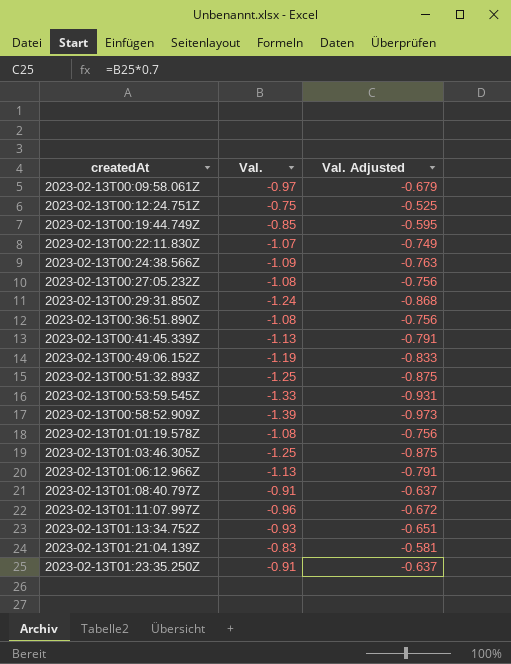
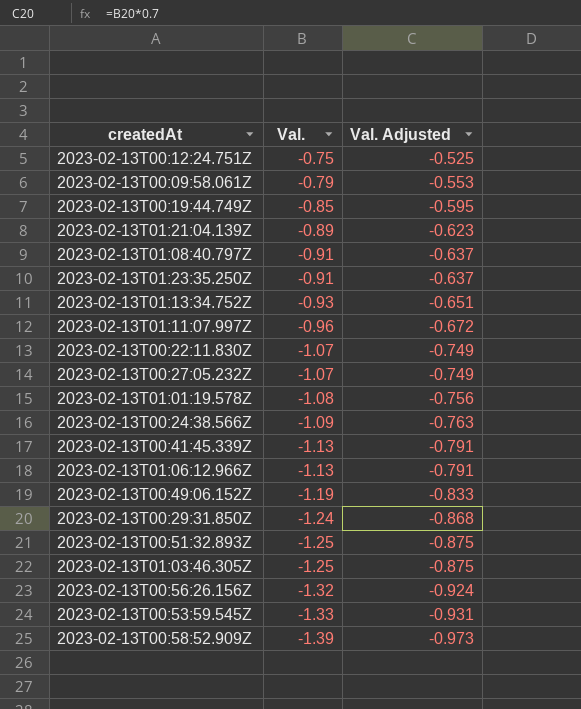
row order: createdAt ascending -> Val. descending
row 2023-02-13T00:36:51.890Z: -1.08 | -0.756 -> none
2023-02-13T00:09:58.061Z | Val.: -0.97 -> -0.79
2023-02-13T00:09:58.061Z | Val. Adjusted: -0.679 -> -0.553
2023-02-13T01:21:04.139Z | Val.: -0.83 -> -0.89
2023-02-13T01:21:04.139Z | Val. Adjusted: -0.581 -> -0.623
2023-02-13T00:27:05.232Z | Val.: -1.08 -> -1.07
2023-02-13T00:27:05.232Z | Val. Adjusted: -0.756 -> -0.749
row 2023-02-13T00:56:26.156Z: none -> -1.32 | -0.924

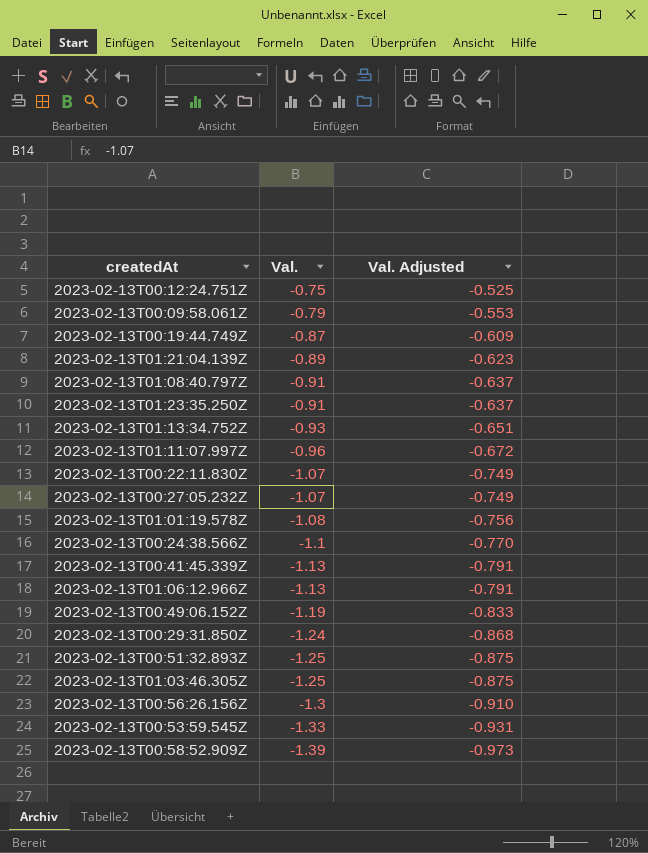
2023-02-13T00:19:44.749Z | Val.: -0.85 -> -0.87
2023-02-13T00:19:44.749Z | Val. Adjusted: -0.595 -> -0.609
2023-02-13T00:24:38.566Z | Val.: -1.09 -> -1.1
2023-02-13T00:24:38.566Z | Val. Adjusted: -0.763 -> -0.770
2023-02-13T00:56:26.156Z | Val.: -1.32 -> -1.3
2023-02-13T00:56:26.156Z | Val. Adjusted: -0.924 -> -0.910

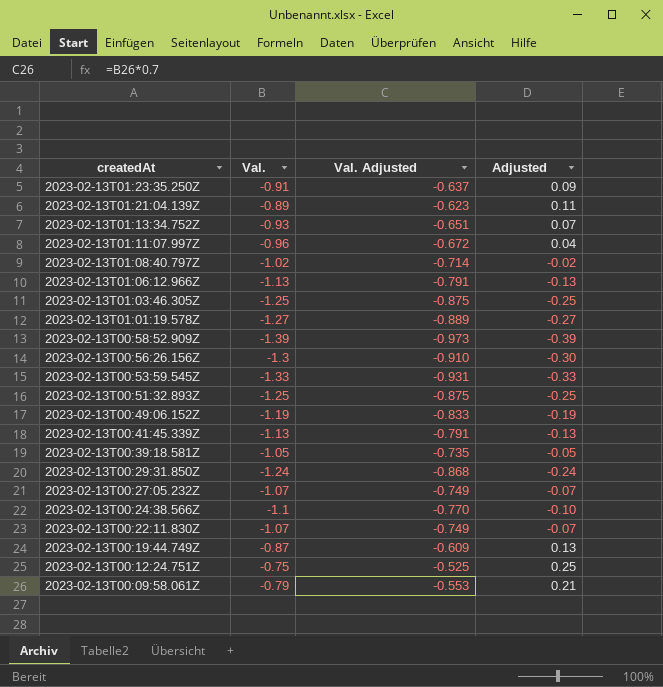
row order: Val. descending -> createdAt descending
column Adjusted | formula: none -> [Val.] + 1
2023-02-13T01:08:40.797Z | Val.: -0.91 -> -1.02
2023-02-13T01:08:40.797Z | Val. Adjusted: -0.637 -> -0.714
2023-02-13T01:01:19.578Z | Val.: -1.08 -> -1.27
2023-02-13T01:01:19.578Z | Val. Adjusted: -0.756 -> -0.889
row 2023-02-13T00:39:18.581Z: none -> -1.05 | -0.735 | -0.05

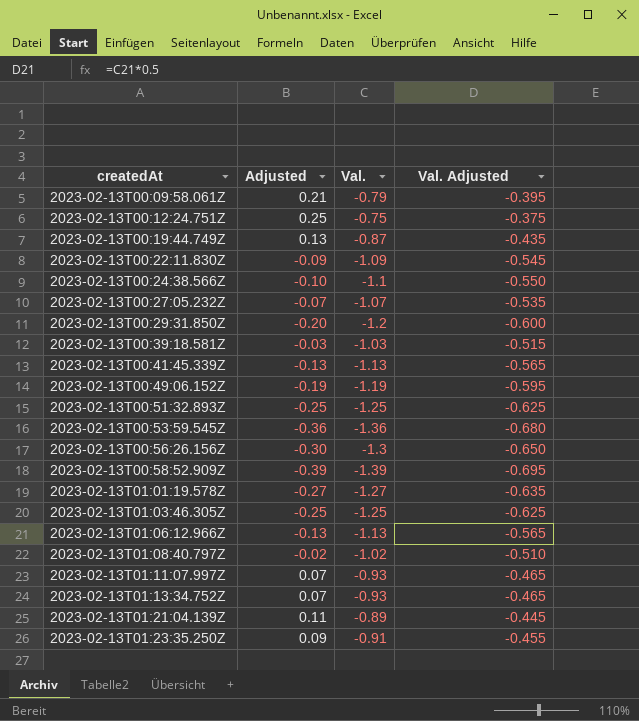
row order: createdAt descending -> createdAt ascending
column Adjusted | position: 4 -> 2
column Val. Adjusted | formula: [Val.] * 0.7 -> [Val.] * 0.5
2023-02-13T00:22:11.830Z | Adjusted: -0.07 -> -0.09
2023-02-13T00:22:11.830Z | Val.: -1.07 -> -1.09
2023-02-13T00:29:31.850Z | Adjusted: -0.24 -> -0.20
2023-02-13T00:29:31.850Z | Val.: -1.24 -> -1.2
2023-02-13T00:39:18.581Z | Adjusted: -0.05 -> -0.03
2023-02-13T00:39:18.581Z | Val.: -1.05 -> -1.03
2023-02-13T00:53:59.545Z | Adjusted: -0.33 -> -0.36
2023-02-13T00:53:59.545Z | Val.: -1.33 -> -1.36
2023-02-13T01:11:07.997Z | Adjusted: 0.04 -> 0.07
2023-02-13T01:11:07.997Z | Val.: -0.96 -> -0.93

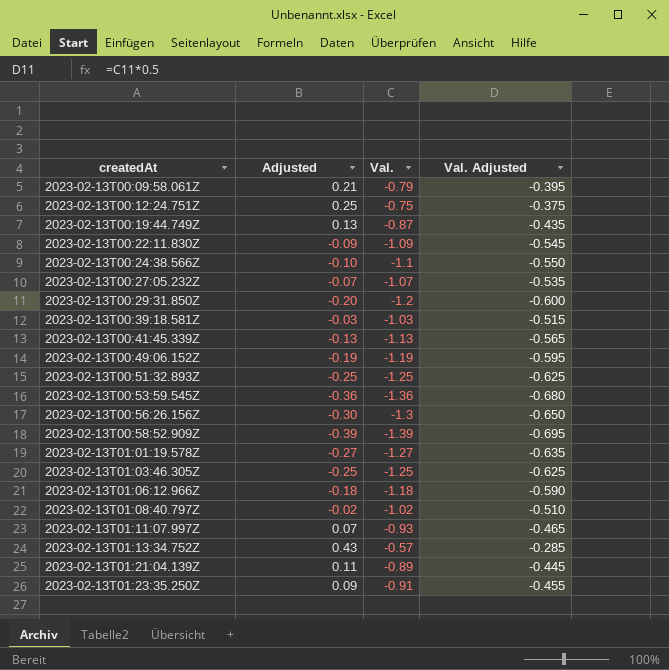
2023-02-13T01:06:12.966Z | Adjusted: -0.13 -> -0.18
2023-02-13T01:06:12.966Z | Val.: -1.13 -> -1.18
2023-02-13T01:06:12.966Z | Val. Adjusted: -0.565 -> -0.590
2023-02-13T01:13:34.752Z | Adjusted: 0.07 -> 0.43
2023-02-13T01:13:34.752Z | Val.: -0.93 -> -0.57
2023-02-13T01:13:34.752Z | Val. Adjusted: -0.465 -> -0.285

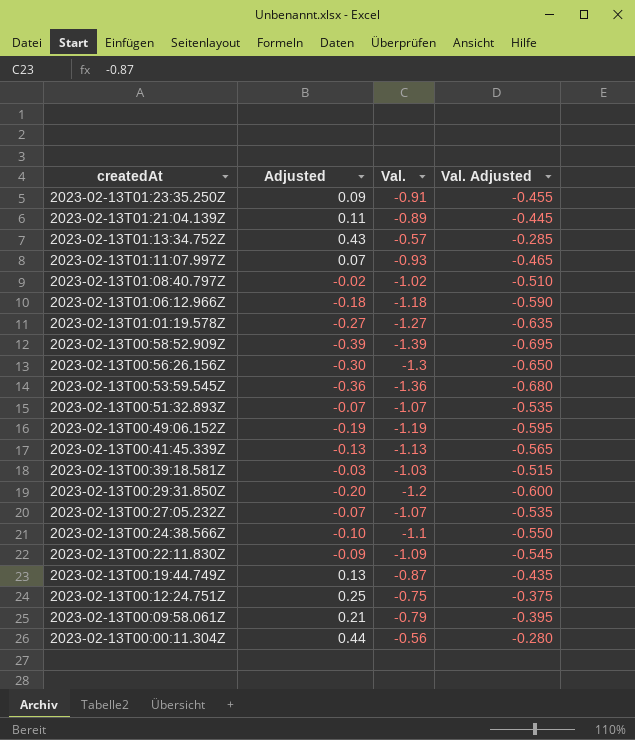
row order: createdAt ascending -> createdAt descending
row 2023-02-13T01:03:46.305Z: -0.25 | -1.25 | -0.625 -> none
2023-02-13T00:51:32.893Z | Adjusted: -0.25 -> -0.07
2023-02-13T00:51:32.893Z | Val.: -1.25 -> -1.07
2023-02-13T00:51:32.893Z | Val. Adjusted: -0.625 -> -0.535
row 2023-02-13T00:00:11.304Z: none -> 0.44 | -0.56 | -0.280

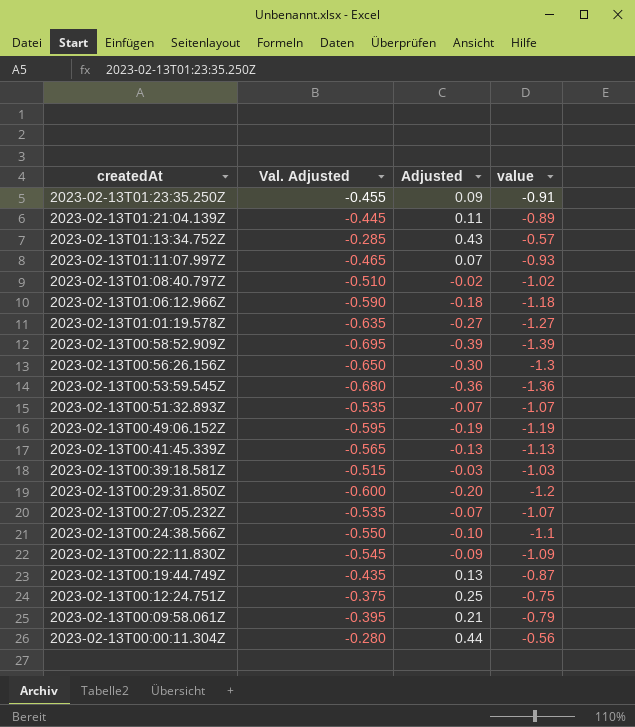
column Val. Adjusted | position: 4 -> 2
column name: Val. -> value

